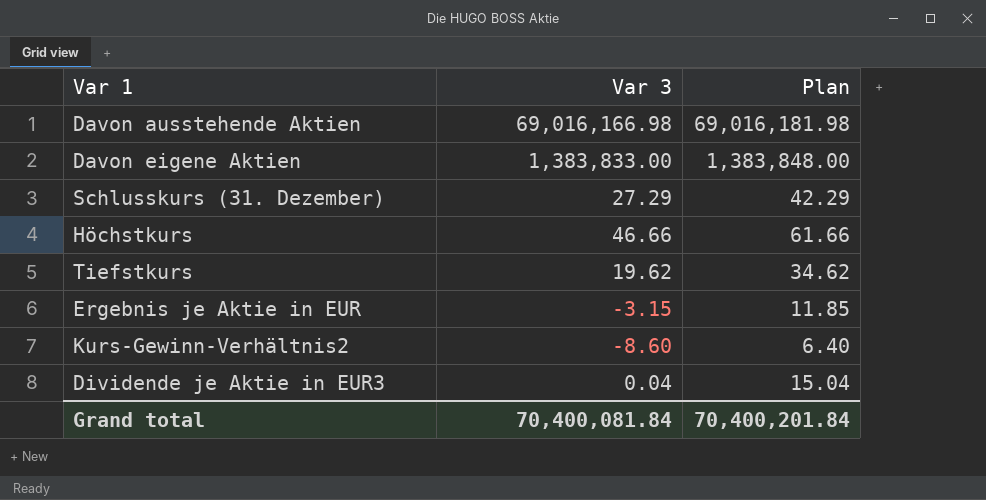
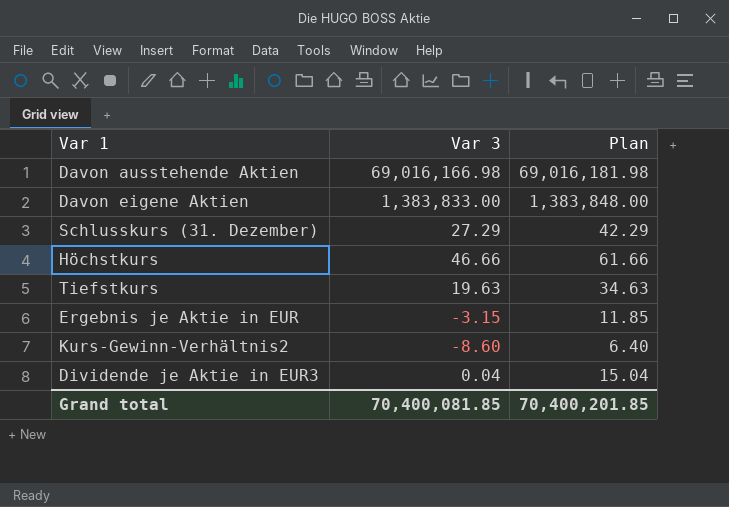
Tiefstkurs | Var 3: 19.62 -> 19.63
Tiefstkurs | Plan: 34.62 -> 34.63
Grand total | Var 3: 70,400,081.84 -> 70,400,081.85
Grand total | Plan: 70,400,201.84 -> 70,400,201.85

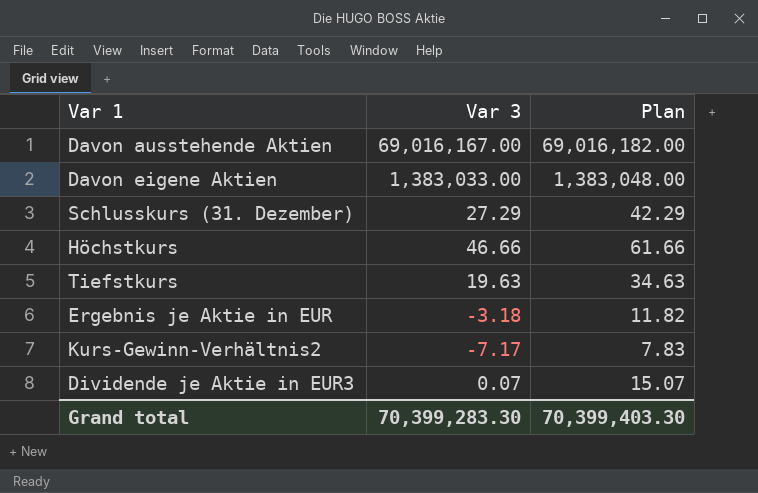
Davon ausstehende Aktien | Var 3: 69,016,166.98 -> 69,016,167.00
Davon ausstehende Aktien | Plan: 69,016,181.98 -> 69,016,182.00
Davon eigene Aktien | Var 3: 1,383,833.00 -> 1,383,033.00
Davon eigene Aktien | Plan: 1,383,848.00 -> 1,383,048.00
Ergebnis je Aktie in EUR | Var 3: -3.15 -> -3.18
Ergebnis je Aktie in EUR | Plan: 11.85 -> 11.82
Kurs-Gewinn-Verhältnis2 | Var 3: -8.60 -> -7.17
Kurs-Gewinn-Verhältnis2 | Plan: 6.40 -> 7.83
Dividende je Aktie in EUR3 | Var 3: 0.04 -> 0.07
Dividende je Aktie in EUR3 | Plan: 15.04 -> 15.07
Grand total | Var 3: 70,400,081.85 -> 70,399,283.30
Grand total | Plan: 70,400,201.85 -> 70,399,403.30

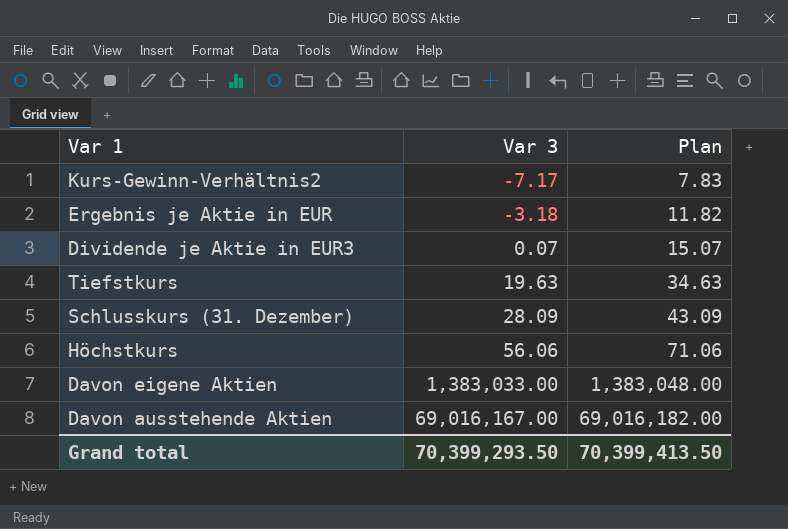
row order: none -> Var 3 ascending
Schlusskurs (31. Dezember) | Var 3: 27.29 -> 28.09
Schlusskurs (31. Dezember) | Plan: 42.29 -> 43.09
Höchstkurs | Var 3: 46.66 -> 56.06
Höchstkurs | Plan: 61.66 -> 71.06
Grand total | Var 3: 70,399,283.30 -> 70,399,293.50
Grand total | Plan: 70,399,403.30 -> 70,399,413.50

